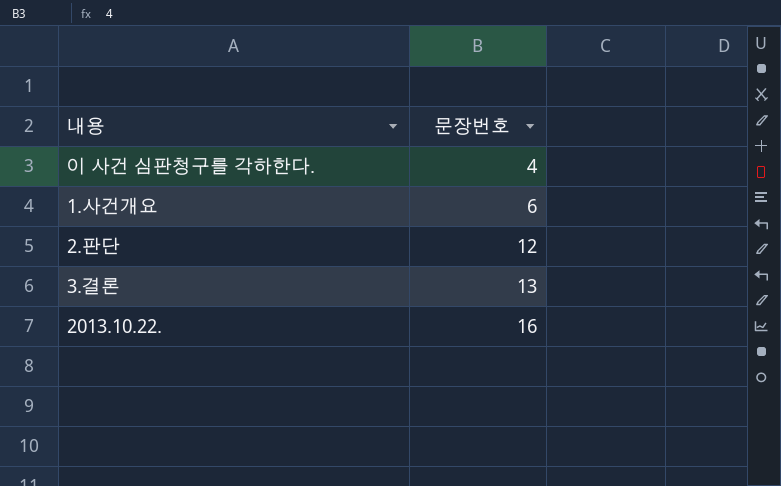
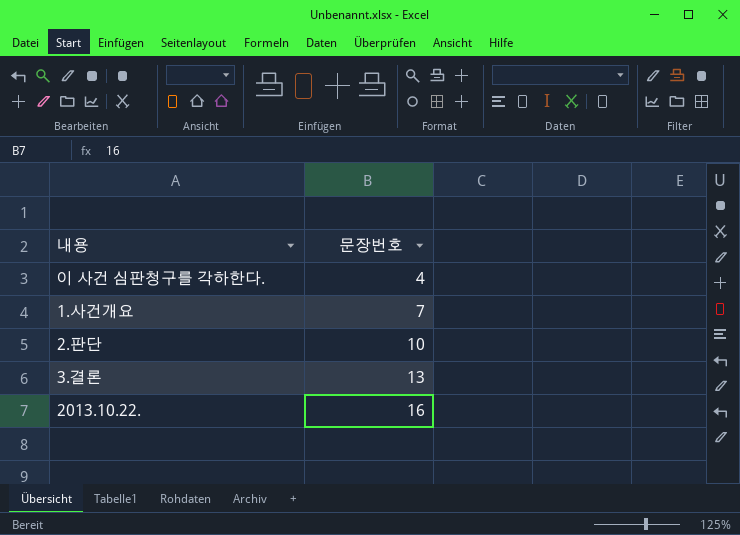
1.사건개요 | 문장번호: 6 -> 7
2.판단 | 문장번호: 12 -> 10

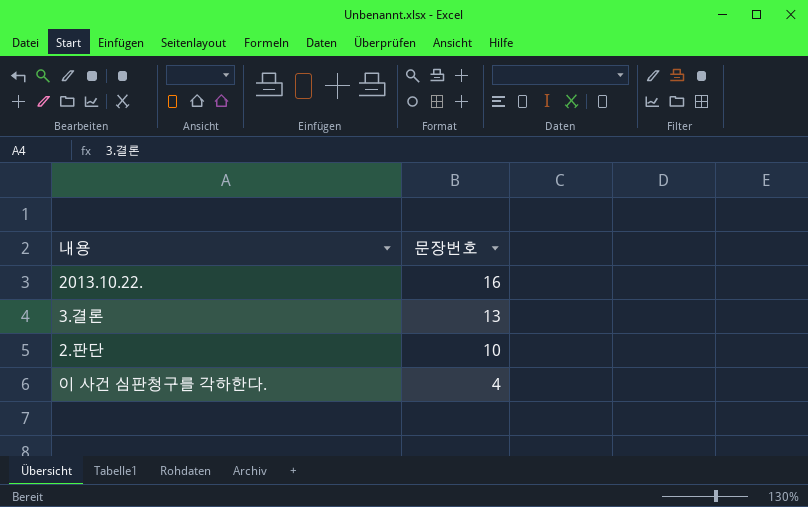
row order: 문장번호 ascending -> 문장번호 descending
row 1.사건개요: 7 -> none

